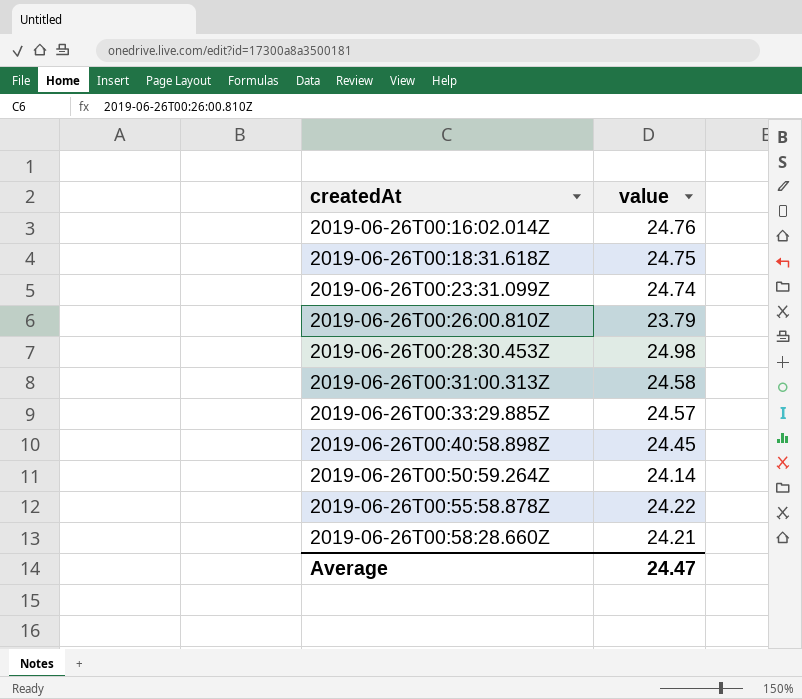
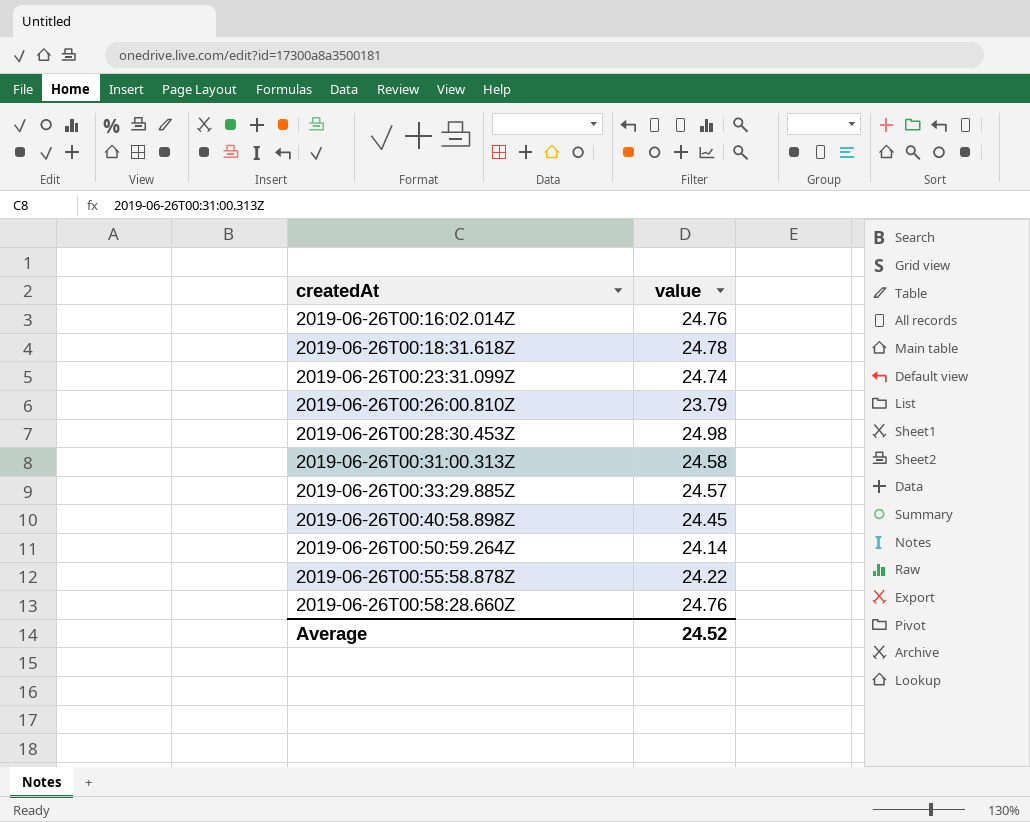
2019-06-26T00:18:31.618Z | value: 24.75 -> 24.78
2019-06-26T00:58:28.660Z | value: 24.21 -> 24.76
Average | value: 24.47 -> 24.52

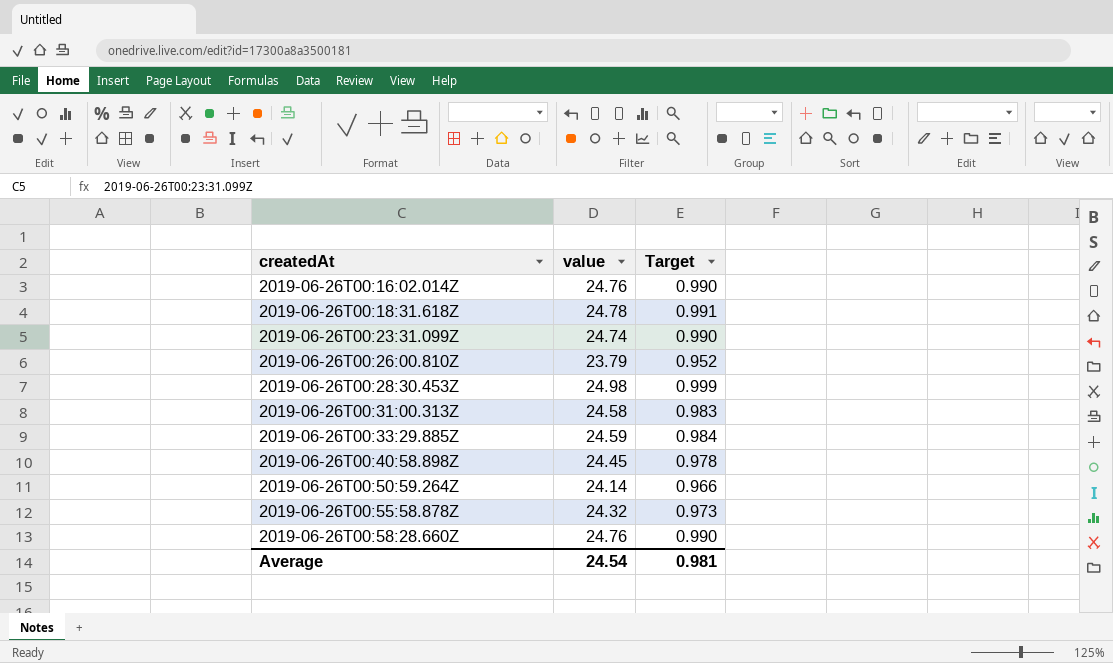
column Target | formula: none -> [value] * 0.04
2019-06-26T00:33:29.885Z | value: 24.57 -> 24.59
2019-06-26T00:55:58.878Z | value: 24.22 -> 24.32
Average | value: 24.52 -> 24.54

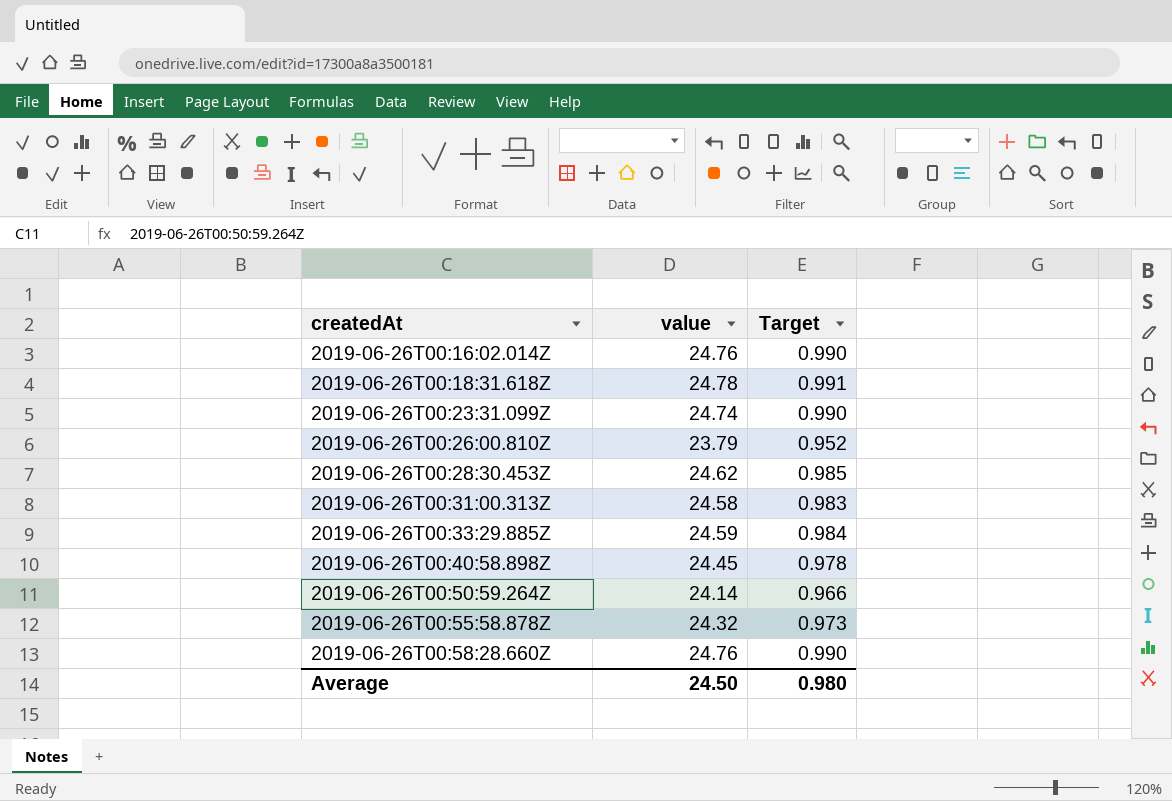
2019-06-26T00:28:30.453Z | value: 24.98 -> 24.62
2019-06-26T00:28:30.453Z | Target: 0.999 -> 0.985
Average | value: 24.54 -> 24.50
Average | Target: 0.981 -> 0.980

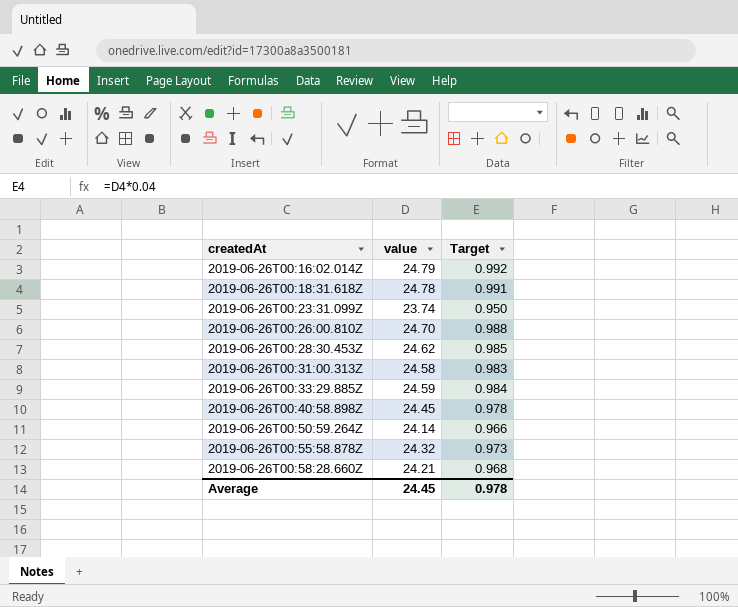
2019-06-26T00:16:02.014Z | value: 24.76 -> 24.79
2019-06-26T00:16:02.014Z | Target: 0.990 -> 0.992
2019-06-26T00:23:31.099Z | value: 24.74 -> 23.74
2019-06-26T00:23:31.099Z | Target: 0.990 -> 0.950
2019-06-26T00:26:00.810Z | value: 23.79 -> 24.70
2019-06-26T00:26:00.810Z | Target: 0.952 -> 0.988
2019-06-26T00:58:28.660Z | value: 24.76 -> 24.21
2019-06-26T00:58:28.660Z | Target: 0.990 -> 0.968
Average | value: 24.50 -> 24.45
Average | Target: 0.980 -> 0.978

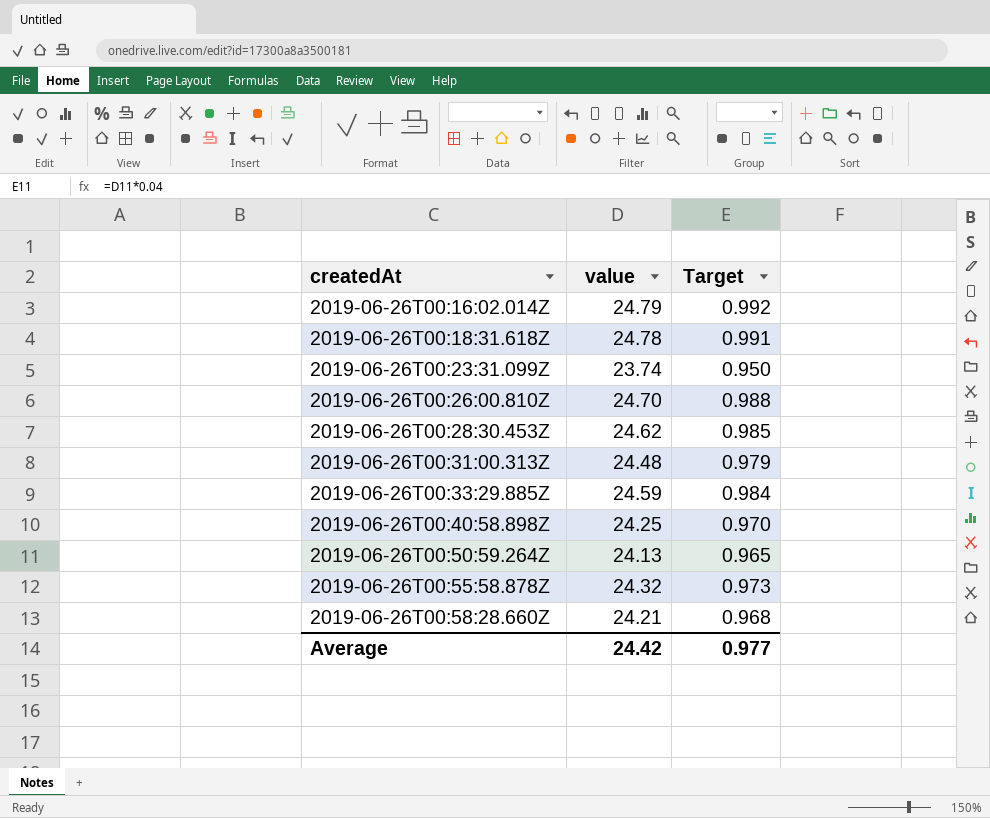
2019-06-26T00:31:00.313Z | value: 24.58 -> 24.48
2019-06-26T00:31:00.313Z | Target: 0.983 -> 0.979
2019-06-26T00:40:58.898Z | value: 24.45 -> 24.25
2019-06-26T00:40:58.898Z | Target: 0.978 -> 0.970
2019-06-26T00:50:59.264Z | value: 24.14 -> 24.13
2019-06-26T00:50:59.264Z | Target: 0.966 -> 0.965
Average | value: 24.45 -> 24.42
Average | Target: 0.978 -> 0.977

